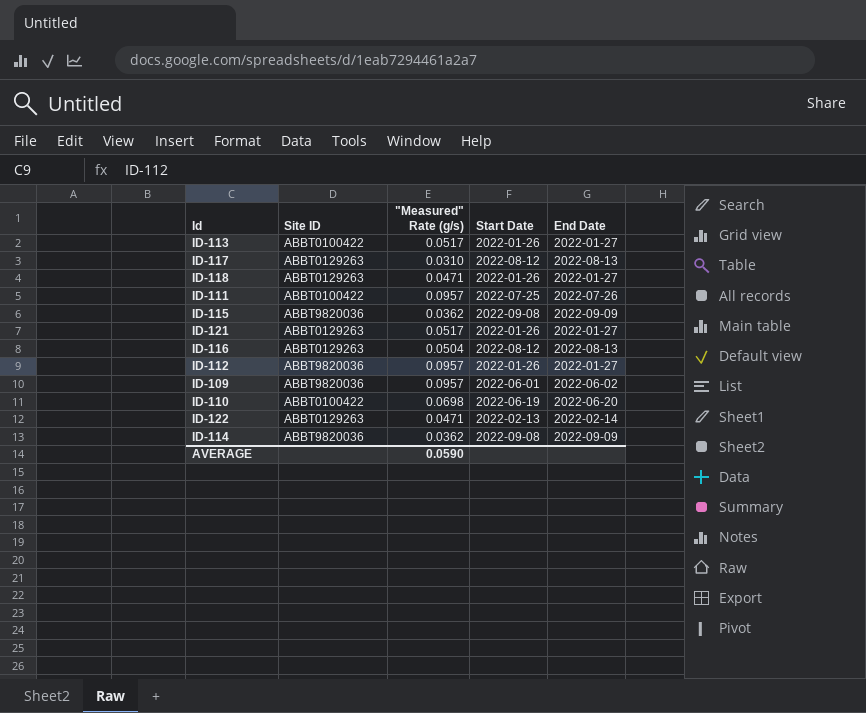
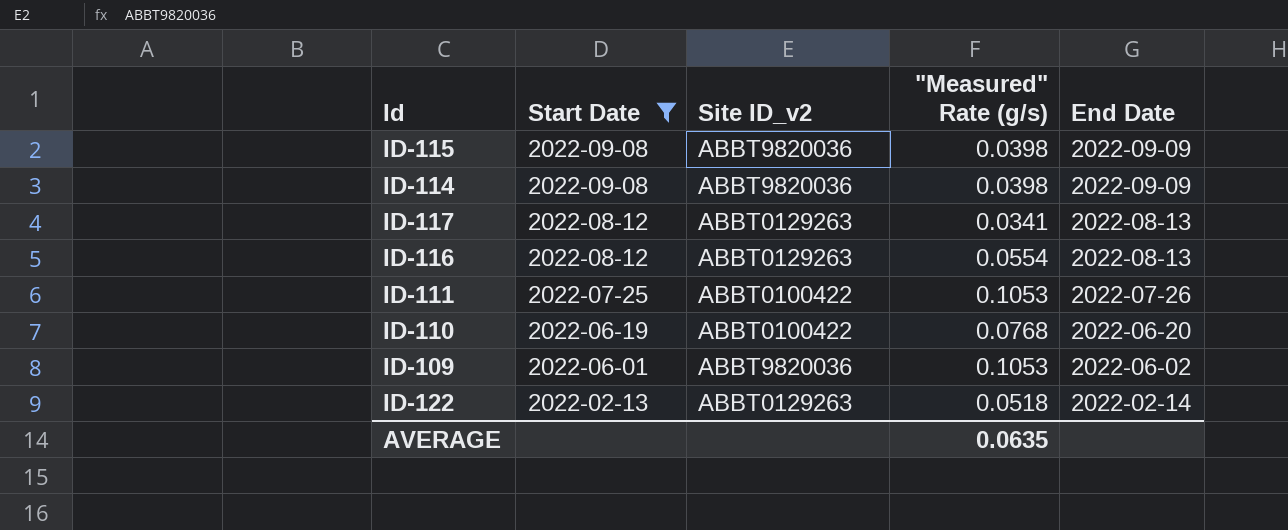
filter: none -> Start Date != 2022-01-26
row order: none -> Start Date descending
column Start Date | position: 4 -> 2
column name: Site ID -> Site ID_v2
ID-115 | "Measured" Rate (g/s): 0.0362 -> 0.0398
ID-114 | "Measured" Rate (g/s): 0.0362 -> 0.0398
ID-117 | "Measured" Rate (g/s): 0.0310 -> 0.0341
ID-116 | "Measured" Rate (g/s): 0.0504 -> 0.0554
ID-111 | "Measured" Rate (g/s): 0.0957 -> 0.1053
ID-110 | "Measured" Rate (g/s): 0.0698 -> 0.0768
ID-109 | "Measured" Rate (g/s): 0.0957 -> 0.1053
ID-122 | "Measured" Rate (g/s): 0.0471 -> 0.0518
AVERAGE | "Measured" Rate (g/s): 0.0590 -> 0.0635

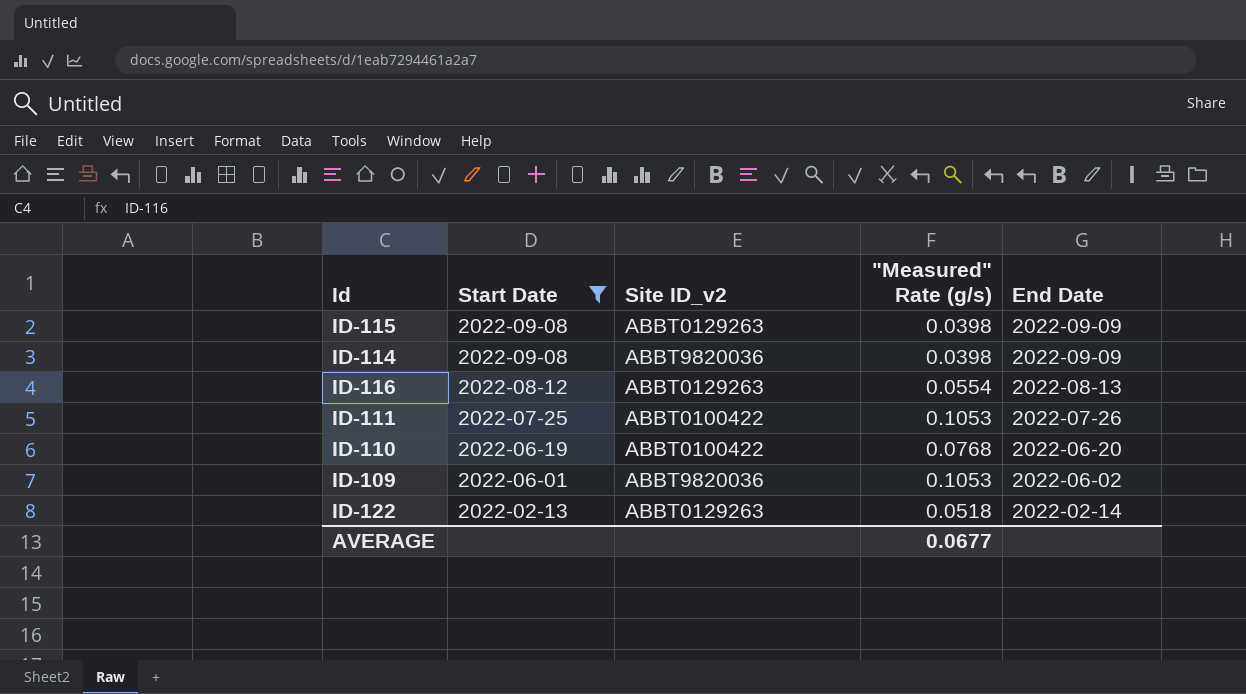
row ID-117: 2022-08-12 | ABBT0129263 | 0.0341 | 2022-08-13 -> none
ID-115 | Site ID_v2: ABBT9820036 -> ABBT0129263
AVERAGE | "Measured" Rate (g/s): 0.0635 -> 0.0677

